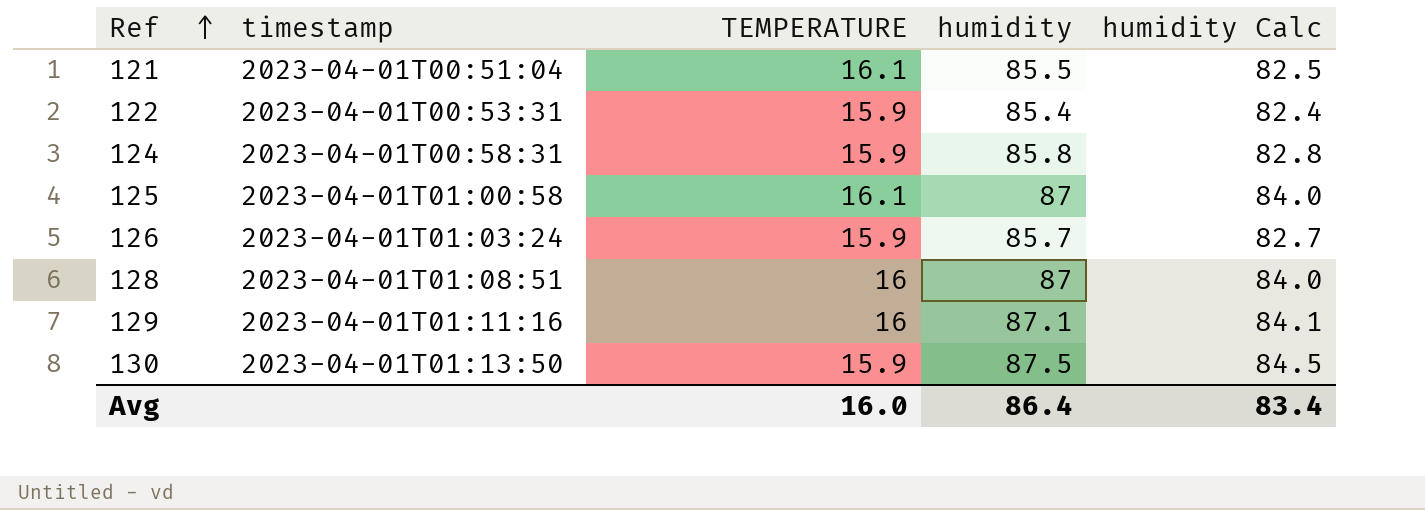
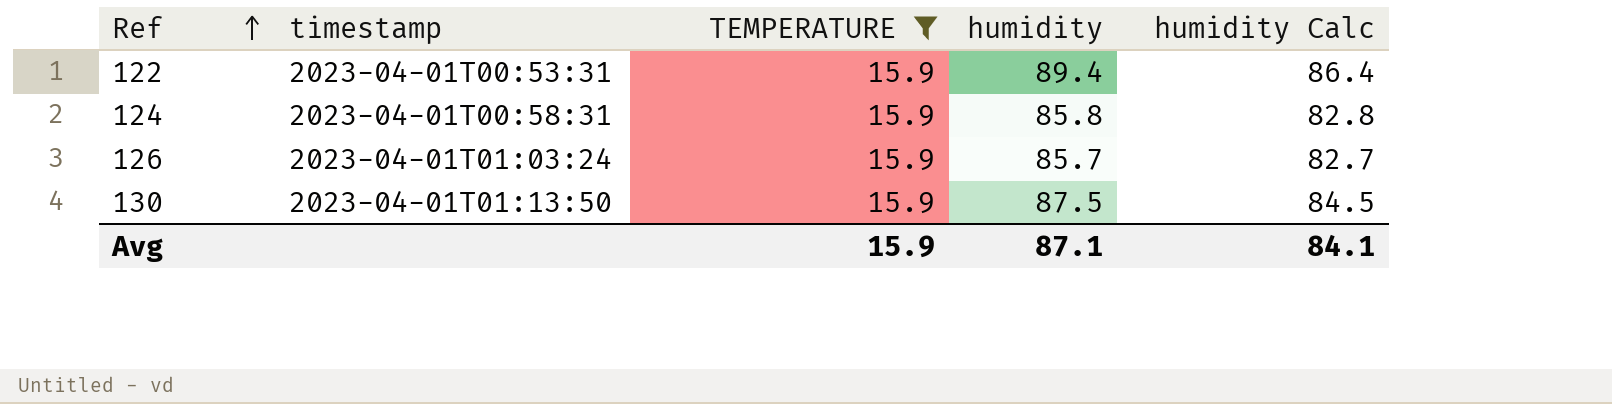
filter: none -> TEMPERATURE = 15.9
122 | humidity: 85.4 -> 89.4
122 | humidity Calc: 82.4 -> 86.4
Avg | TEMPERATURE: 16.0 -> 15.9
Avg | humidity: 86.4 -> 87.1
Avg | humidity Calc: 83.4 -> 84.1

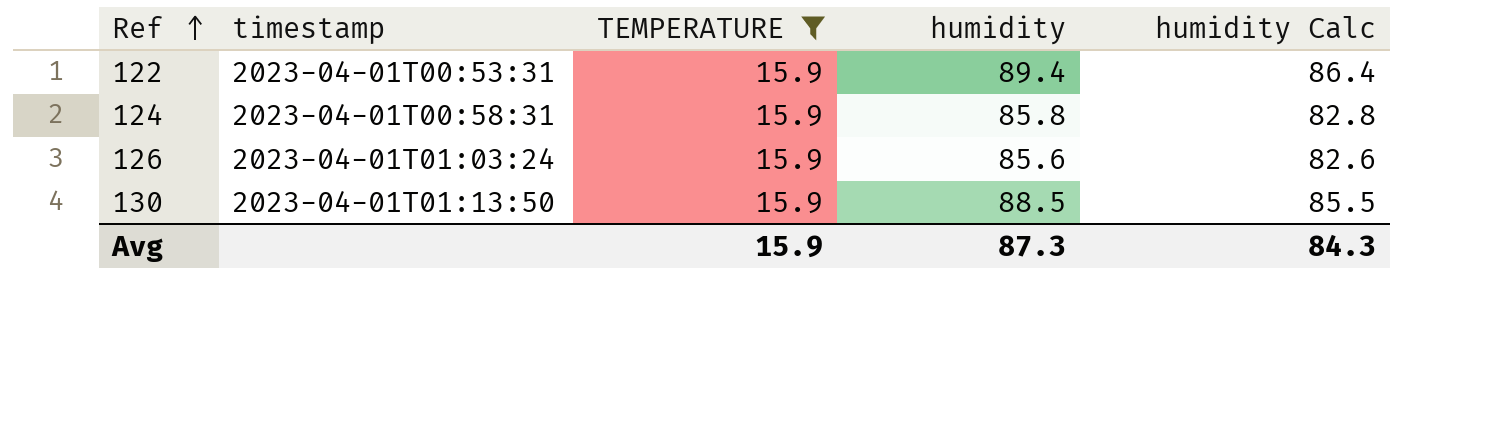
126 | humidity: 85.7 -> 85.6
126 | humidity Calc: 82.7 -> 82.6
130 | humidity: 87.5 -> 88.5
130 | humidity Calc: 84.5 -> 85.5
Avg | humidity: 87.1 -> 87.3
Avg | humidity Calc: 84.1 -> 84.3

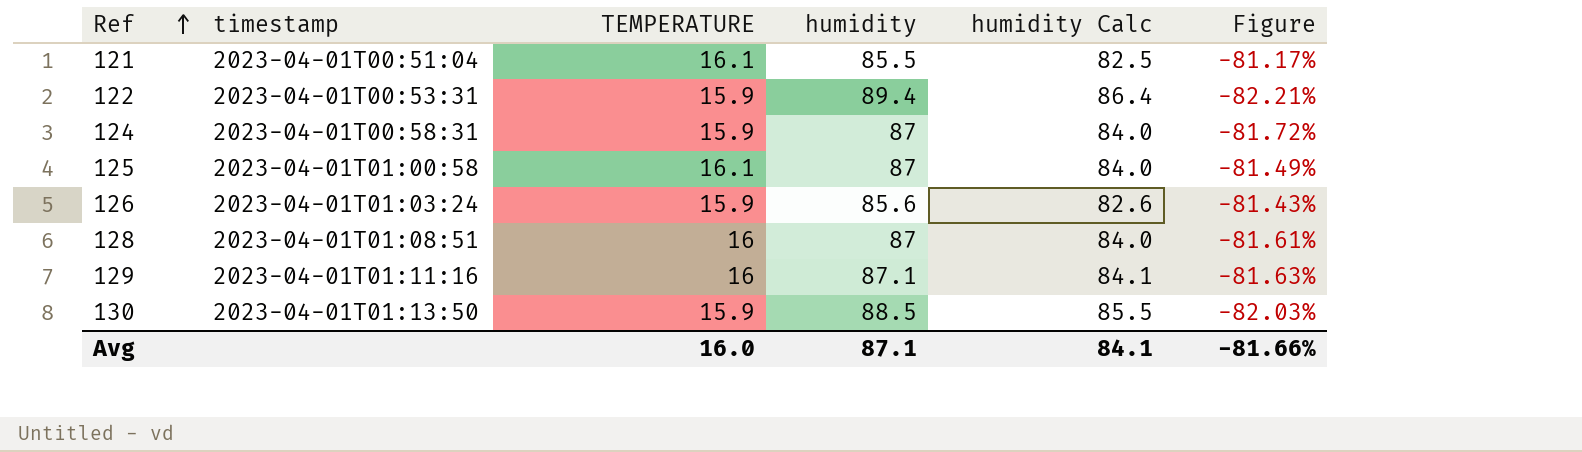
filter: TEMPERATURE = 15.9 -> none
column Figure | formula: none -> ([TEMPERATURE] - [humidity]) / [humidity]
124 | humidity: 85.8 -> 87
124 | humidity Calc: 82.8 -> 84.0
Avg | TEMPERATURE: 15.9 -> 16.0
Avg | humidity: 87.3 -> 87.1
Avg | humidity Calc: 84.3 -> 84.1

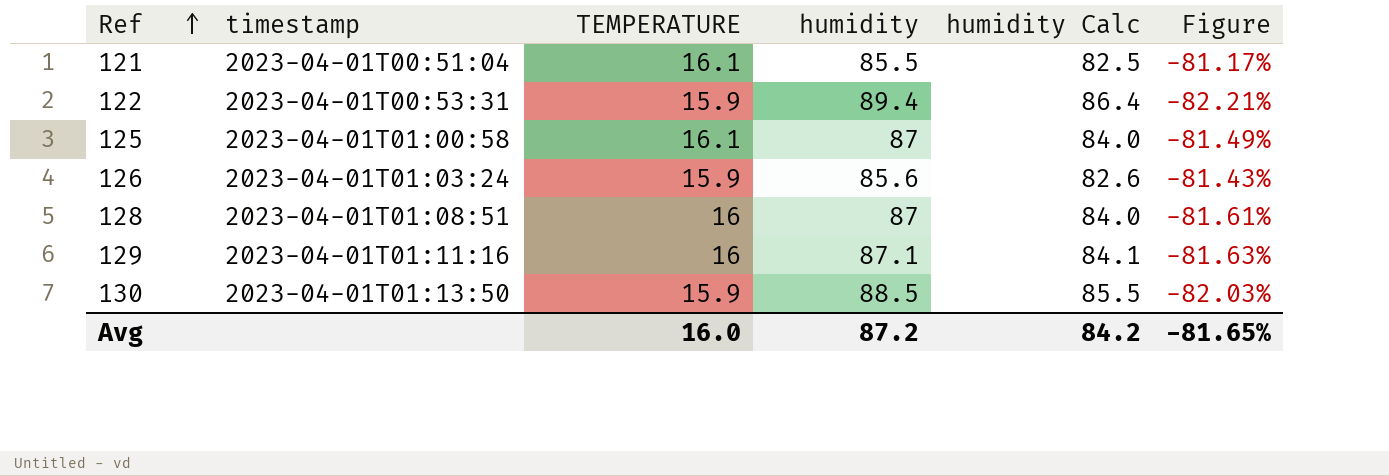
row 124: 2023-04-01T00:58:31 | 15.9 | 87 | 84.0 | -81.72% -> none
Avg | humidity: 87.1 -> 87.2
Avg | humidity Calc: 84.1 -> 84.2
Avg | Figure: -81.66% -> -81.65%

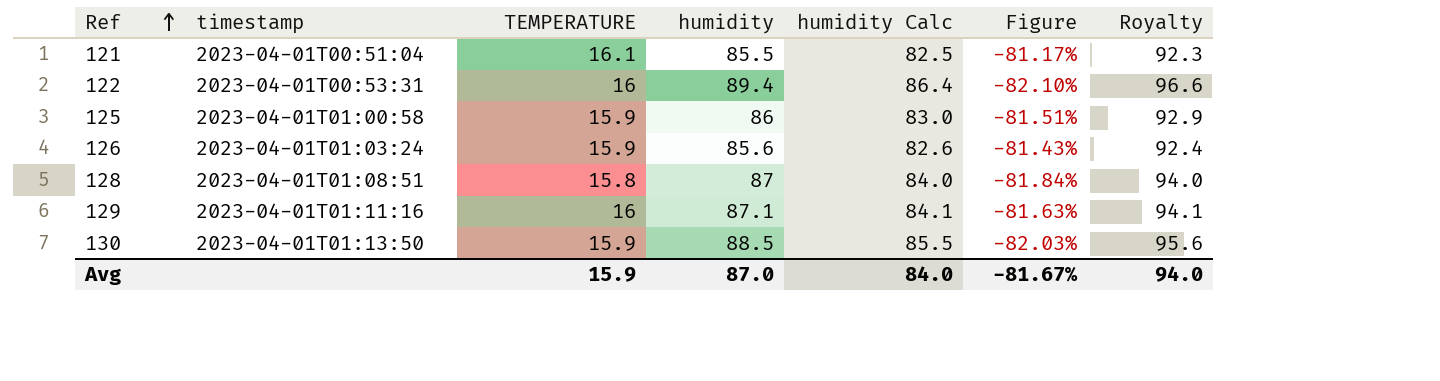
column Royalty | formula: none -> [humidity] * 1.08
122 | TEMPERATURE: 15.9 -> 16
122 | Figure: -82.21% -> -82.10%
125 | TEMPERATURE: 16.1 -> 15.9
125 | humidity: 87 -> 86
125 | humidity Calc: 84.0 -> 83.0
125 | Figure: -81.49% -> -81.51%
128 | TEMPERATURE: 16 -> 15.8
128 | Figure: -81.61% -> -81.84%
Avg | TEMPERATURE: 16.0 -> 15.9
Avg | humidity: 87.2 -> 87.0
Avg | humidity Calc: 84.2 -> 84.0
Avg | Figure: -81.65% -> -81.67%

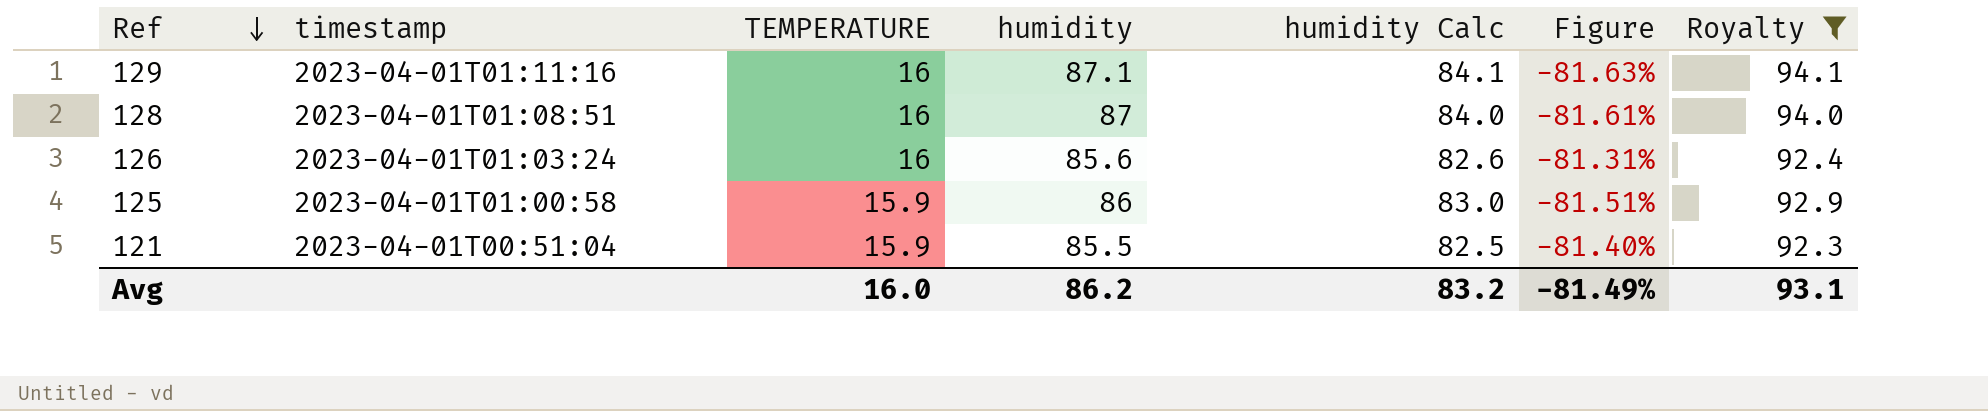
filter: none -> Royalty <= 94.1
row order: Ref ascending -> Ref descending
128 | TEMPERATURE: 15.8 -> 16
128 | Figure: -81.84% -> -81.61%
126 | TEMPERATURE: 15.9 -> 16
126 | Figure: -81.43% -> -81.31%
121 | TEMPERATURE: 16.1 -> 15.9
121 | Figure: -81.17% -> -81.40%
Avg | TEMPERATURE: 15.9 -> 16.0
Avg | humidity: 87.0 -> 86.2
Avg | humidity Calc: 84.0 -> 83.2
Avg | Figure: -81.67% -> -81.49%
Avg | Royalty: 94.0 -> 93.1

